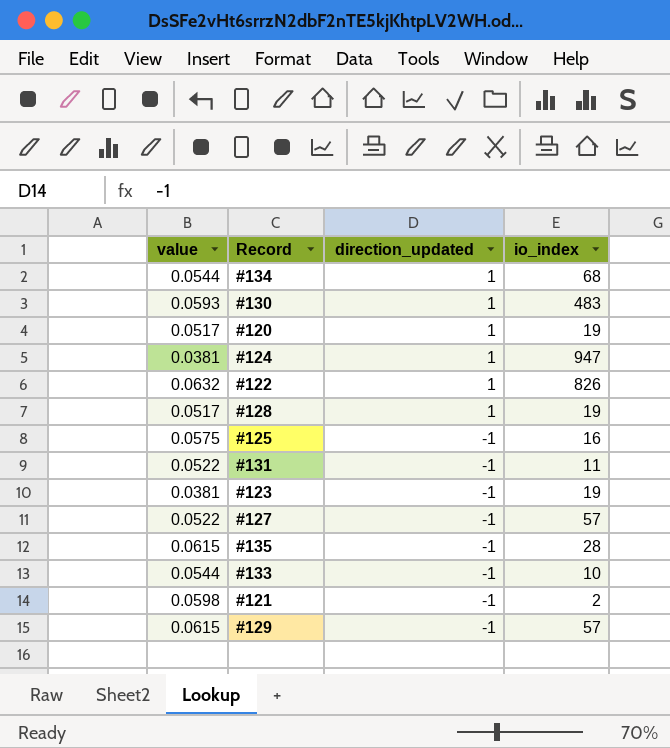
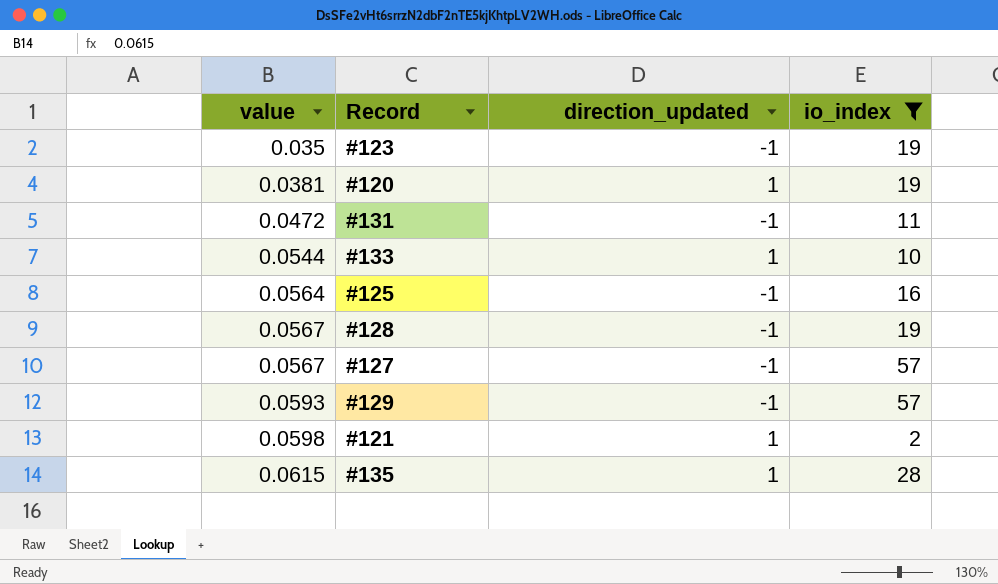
filter: none -> io_index <= 57
row order: direction_updated descending -> value ascending
#123 | value: 0.0381 -> 0.035
#120 | value: 0.0517 -> 0.0381
#131 | value: 0.0522 -> 0.0472
#133 | direction_updated: -1 -> 1
#125 | value: 0.0575 -> 0.0564
#128 | value: 0.0517 -> 0.0567
#128 | direction_updated: 1 -> -1
#127 | value: 0.0522 -> 0.0567
#129 | value: 0.0615 -> 0.0593
#121 | direction_updated: -1 -> 1
#135 | direction_updated: -1 -> 1

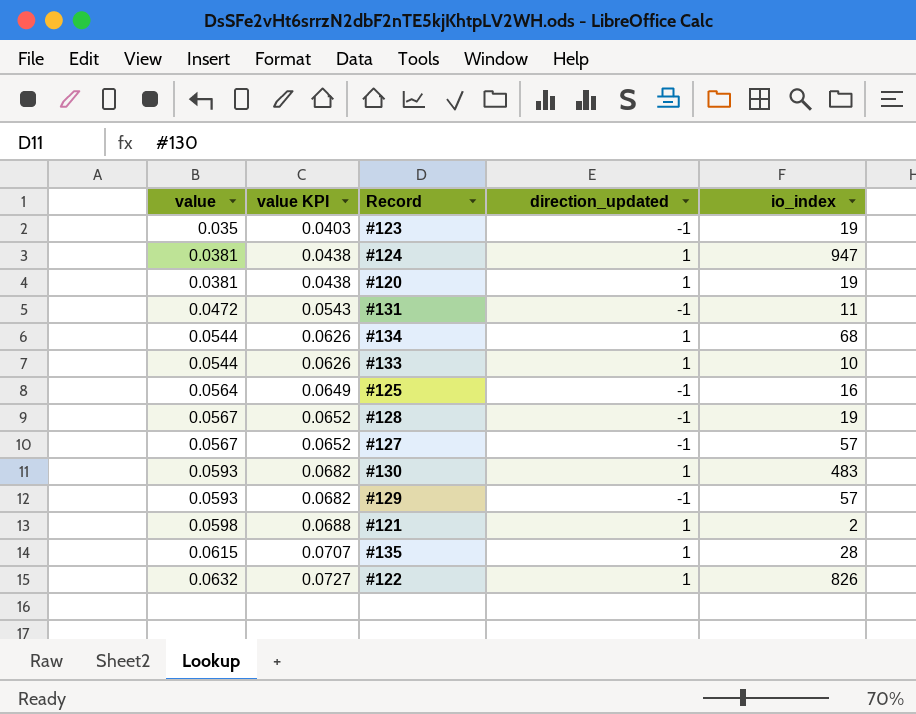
filter: io_index <= 57 -> none
column value KPI | formula: none -> [value] * 1.15

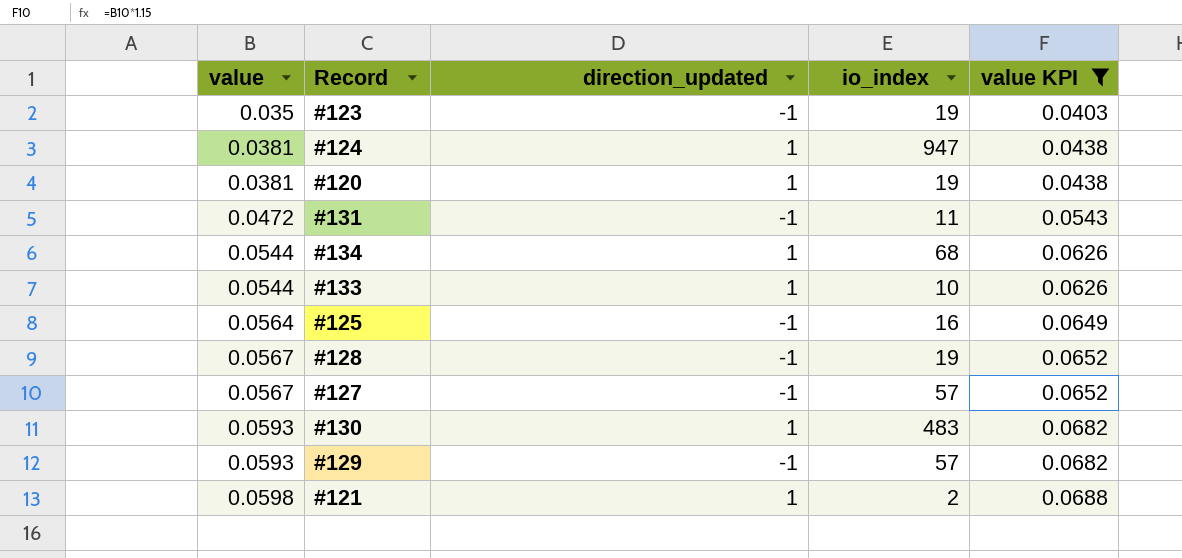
filter: none -> value KPI <= 0.0688
column value KPI | position: 2 -> 5

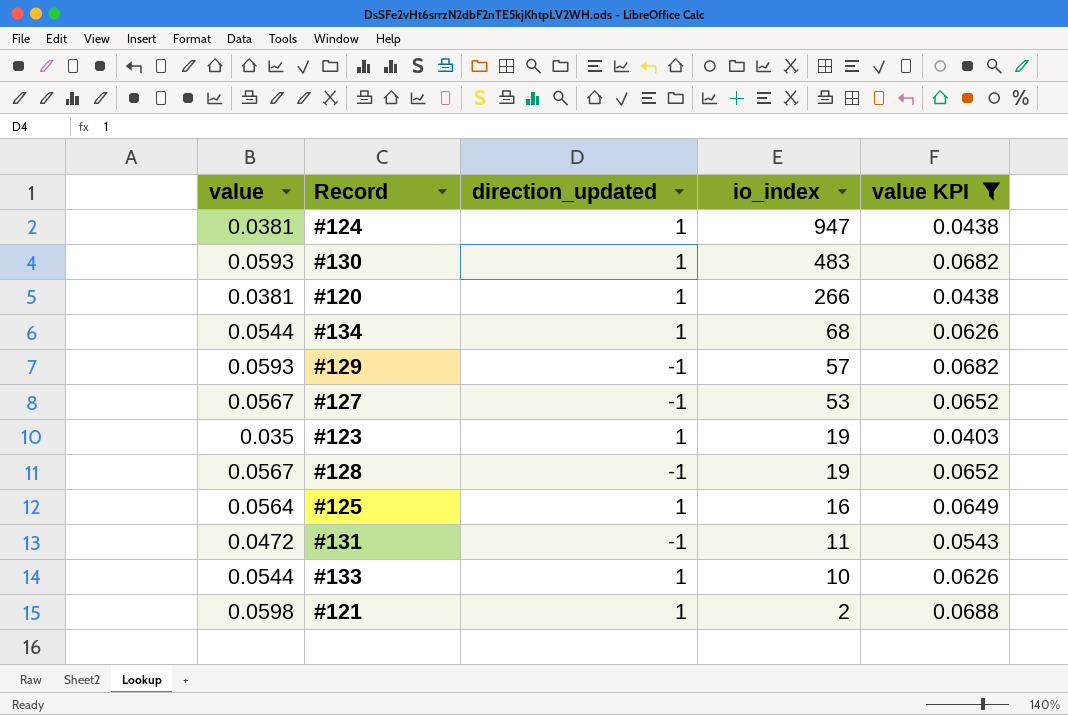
row order: value ascending -> io_index descending
#120 | io_index: 19 -> 266
#127 | io_index: 57 -> 53
#123 | direction_updated: -1 -> 1
#125 | direction_updated: -1 -> 1

